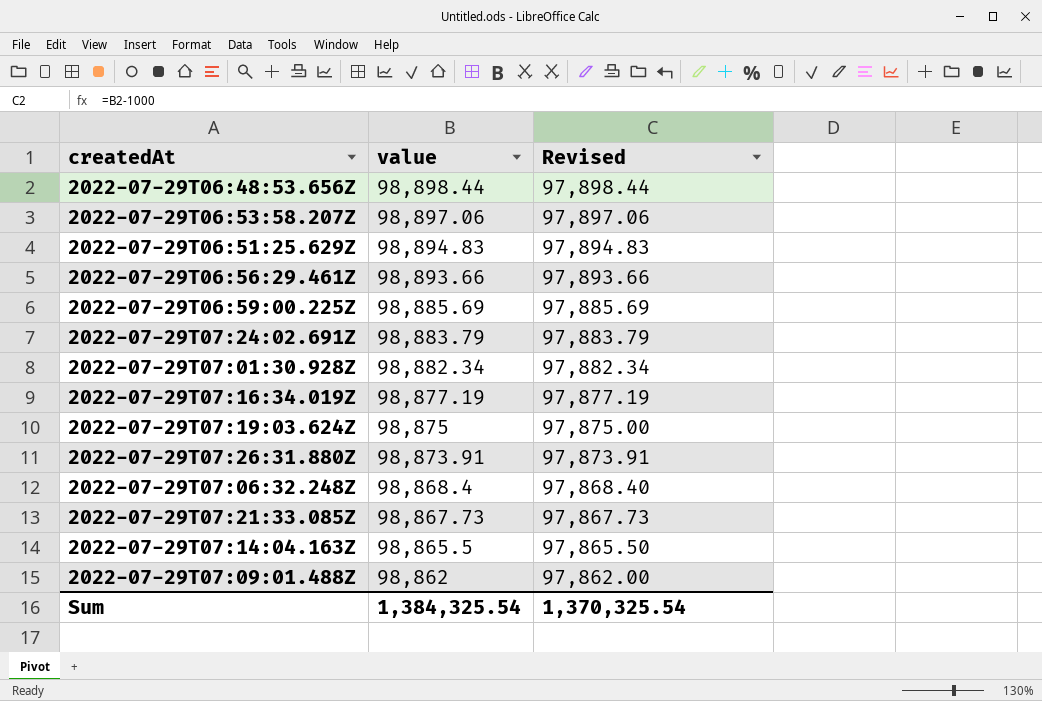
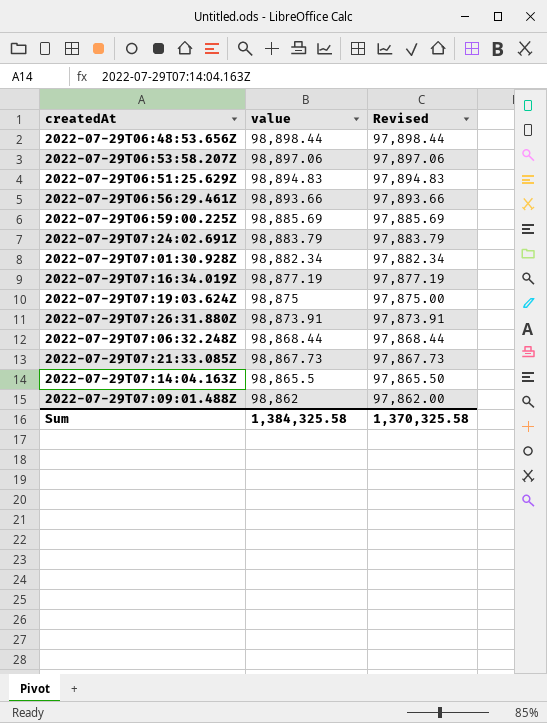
2022-07-29T07:06:32.248Z | value: 98,868.4 -> 98,868.44
2022-07-29T07:06:32.248Z | Revised: 97,868.40 -> 97,868.44
Sum | value: 1,384,325.54 -> 1,384,325.58
Sum | Revised: 1,370,325.54 -> 1,370,325.58

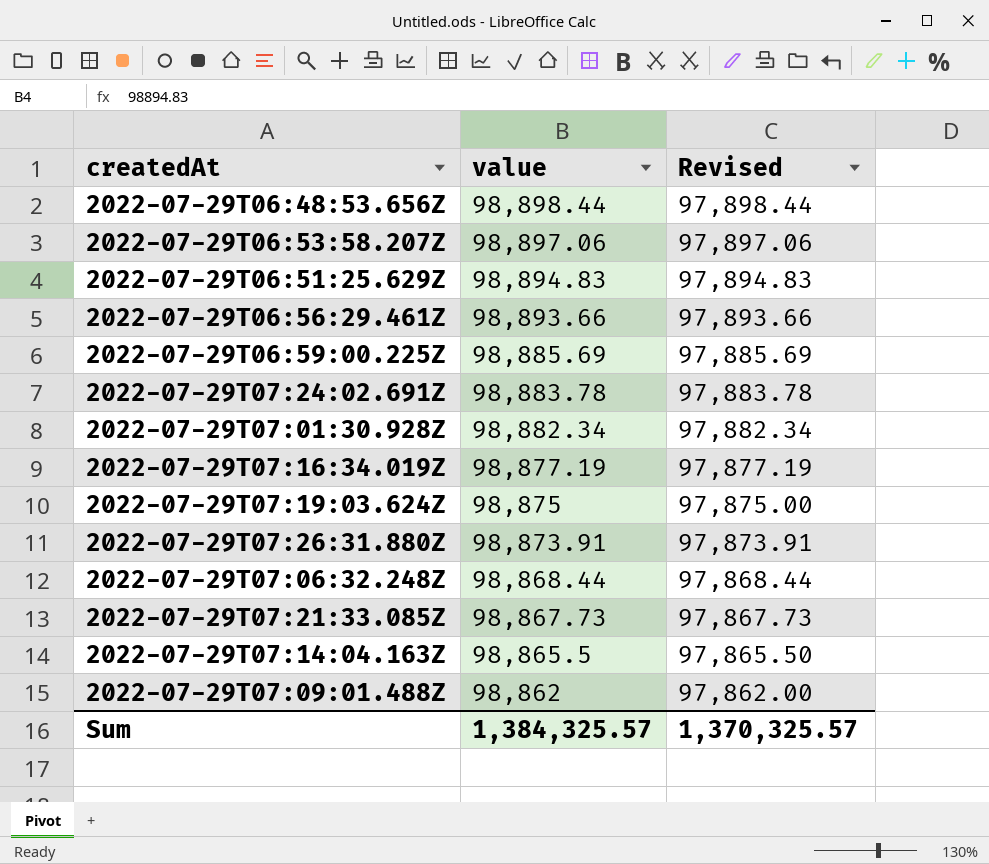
2022-07-29T07:24:02.691Z | value: 98,883.79 -> 98,883.78
2022-07-29T07:24:02.691Z | Revised: 97,883.79 -> 97,883.78
Sum | value: 1,384,325.58 -> 1,384,325.57
Sum | Revised: 1,370,325.58 -> 1,370,325.57

